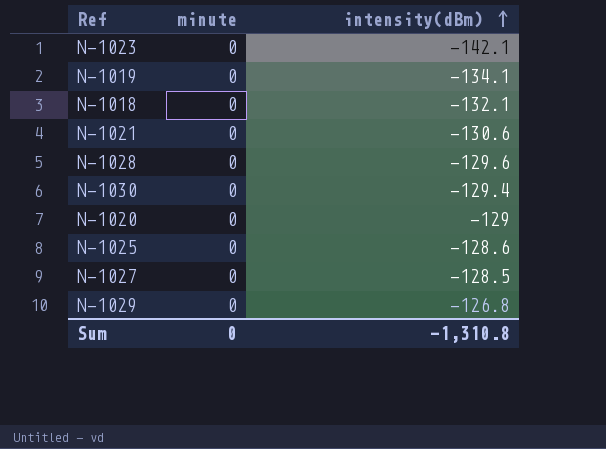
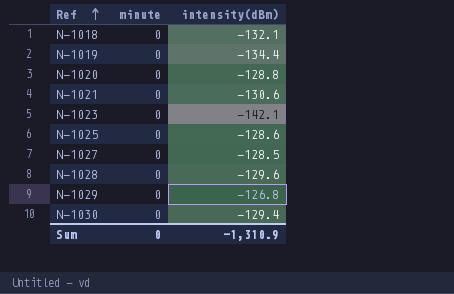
row order: intensity(dBm) ascending -> Ref ascending
N-1019 | intensity(dBm): -134.1 -> -134.4
N-1020 | intensity(dBm): -129 -> -128.8
Sum | intensity(dBm): -1,310.8 -> -1,310.9

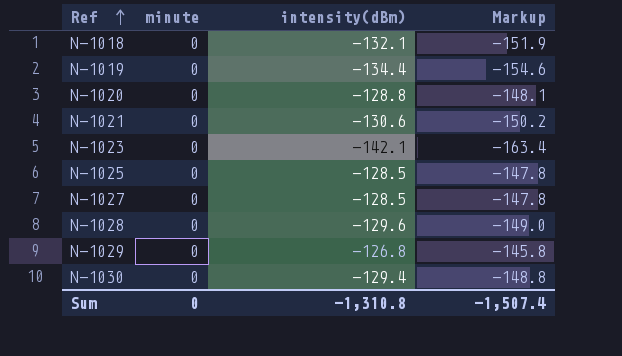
column Markup | formula: none -> [intensity(dBm)] * 1.15
N-1025 | intensity(dBm): -128.6 -> -128.5
Sum | intensity(dBm): -1,310.9 -> -1,310.8

